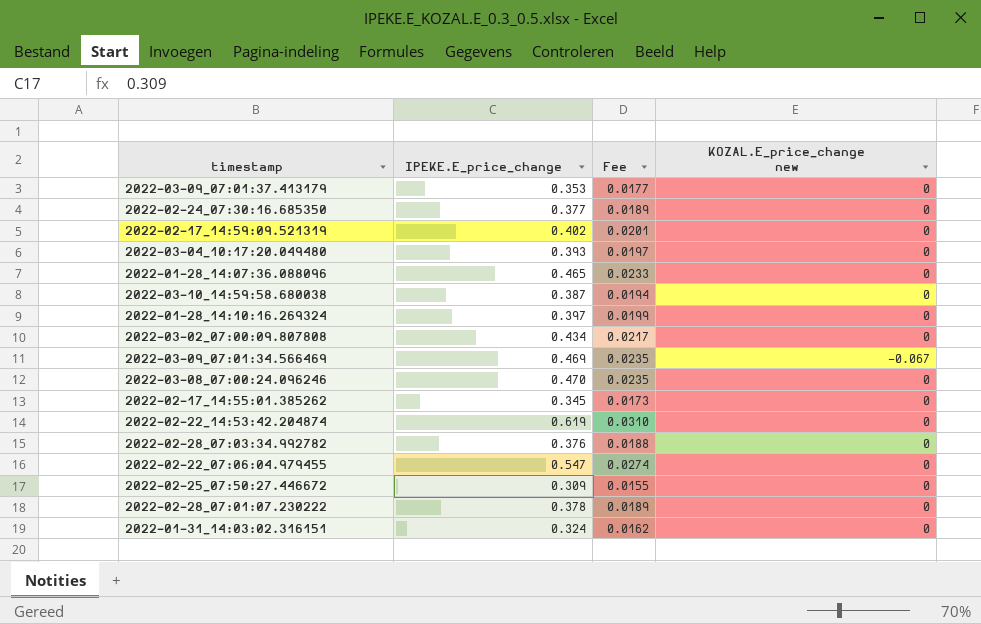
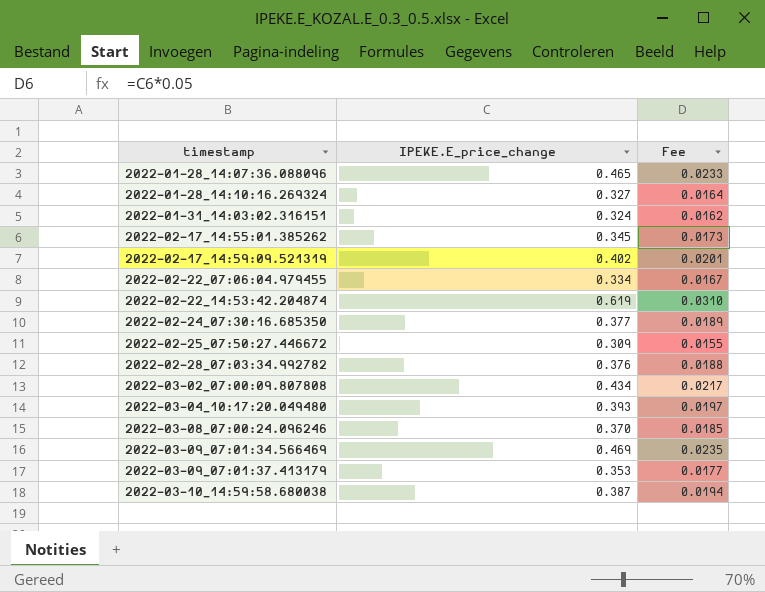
row order: none -> timestamp ascending
column KOZAL.E_price_change new | position: 4 -> none
row 2022-02-28_07:01:07.230222: 0.378 | 0.0189 | 0 -> none
2022-01-28_14:10:16.269324 | IPEKE.E_price_change: 0.397 -> 0.327
2022-01-28_14:10:16.269324 | Fee: 0.0199 -> 0.0164
2022-02-22_07:06:04.979455 | IPEKE.E_price_change: 0.547 -> 0.334
2022-02-22_07:06:04.979455 | Fee: 0.0274 -> 0.0167
2022-03-08_07:00:24.096246 | IPEKE.E_price_change: 0.470 -> 0.370
2022-03-08_07:00:24.096246 | Fee: 0.0235 -> 0.0185

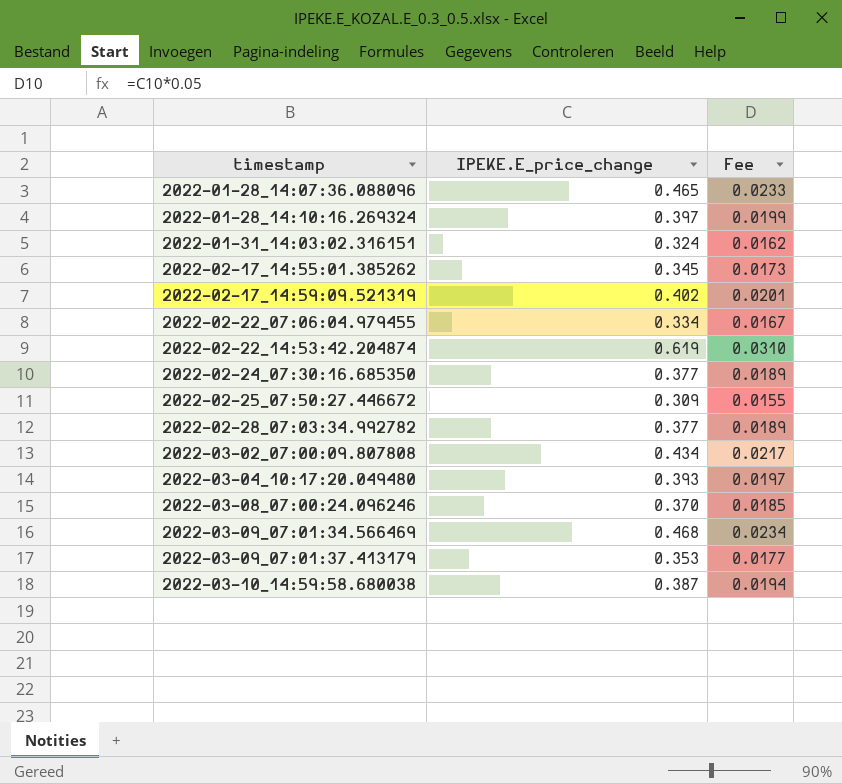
2022-01-28_14:10:16.269324 | IPEKE.E_price_change: 0.327 -> 0.397
2022-01-28_14:10:16.269324 | Fee: 0.0164 -> 0.0199
2022-02-28_07:03:34.992782 | IPEKE.E_price_change: 0.376 -> 0.377
2022-02-28_07:03:34.992782 | Fee: 0.0188 -> 0.0189
2022-03-09_07:01:34.566469 | IPEKE.E_price_change: 0.469 -> 0.468
2022-03-09_07:01:34.566469 | Fee: 0.0235 -> 0.0234

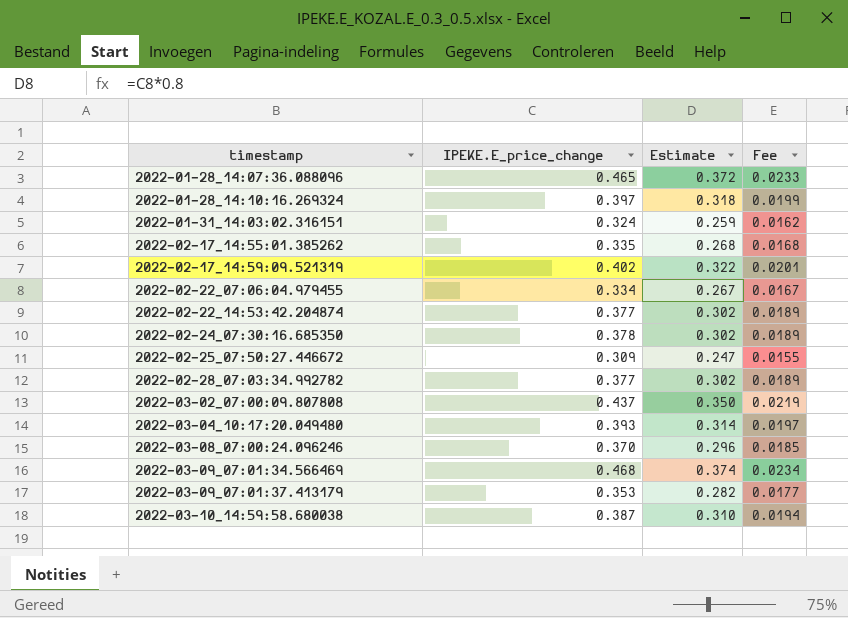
column Estimate | formula: none -> [IPEKE.E_price_change] * 0.8
2022-02-17_14:55:01.385262 | IPEKE.E_price_change: 0.345 -> 0.335
2022-02-17_14:55:01.385262 | Fee: 0.0173 -> 0.0168
2022-02-22_14:53:42.204874 | IPEKE.E_price_change: 0.619 -> 0.377
2022-02-22_14:53:42.204874 | Fee: 0.0310 -> 0.0189
2022-02-24_07:30:16.685350 | IPEKE.E_price_change: 0.377 -> 0.378
2022-03-02_07:00:09.807808 | IPEKE.E_price_change: 0.434 -> 0.437
2022-03-02_07:00:09.807808 | Fee: 0.0217 -> 0.0219

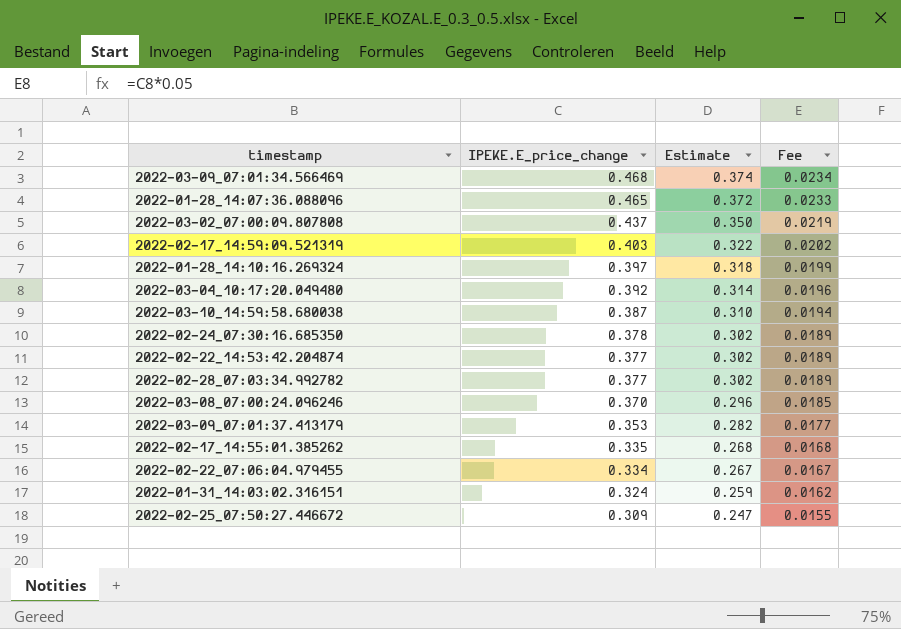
row order: timestamp ascending -> IPEKE.E_price_change descending
2022-02-17_14:59:09.521319 | IPEKE.E_price_change: 0.402 -> 0.403
2022-02-17_14:59:09.521319 | Fee: 0.0201 -> 0.0202
2022-03-04_10:17:20.049480 | IPEKE.E_price_change: 0.393 -> 0.392
2022-03-04_10:17:20.049480 | Fee: 0.0197 -> 0.0196

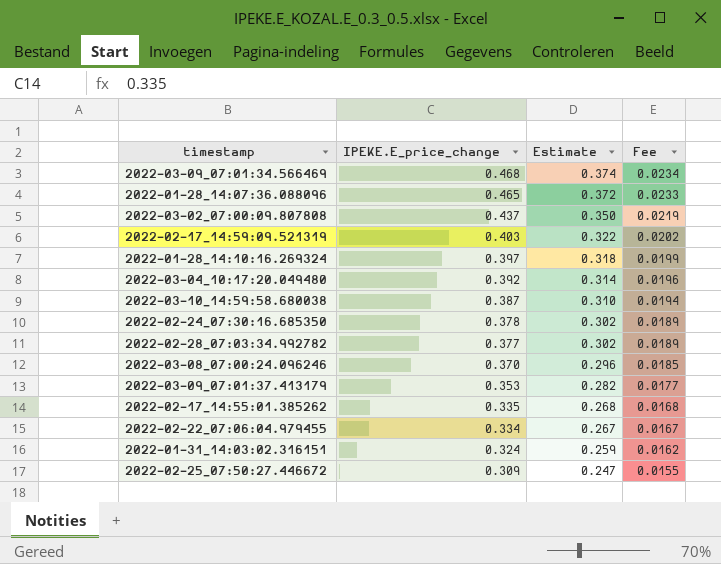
row 2022-02-22_14:53:42.204874: 0.377 | 0.302 | 0.0189 -> none

